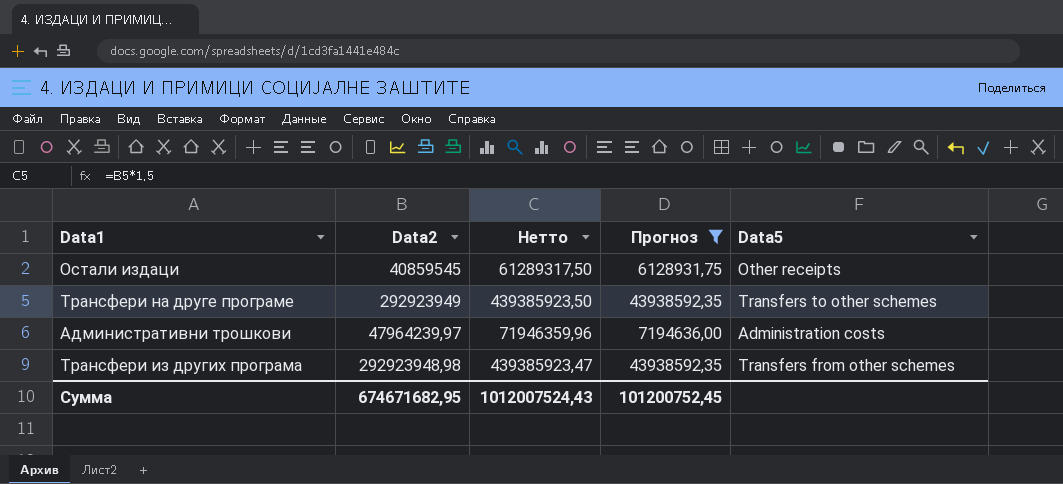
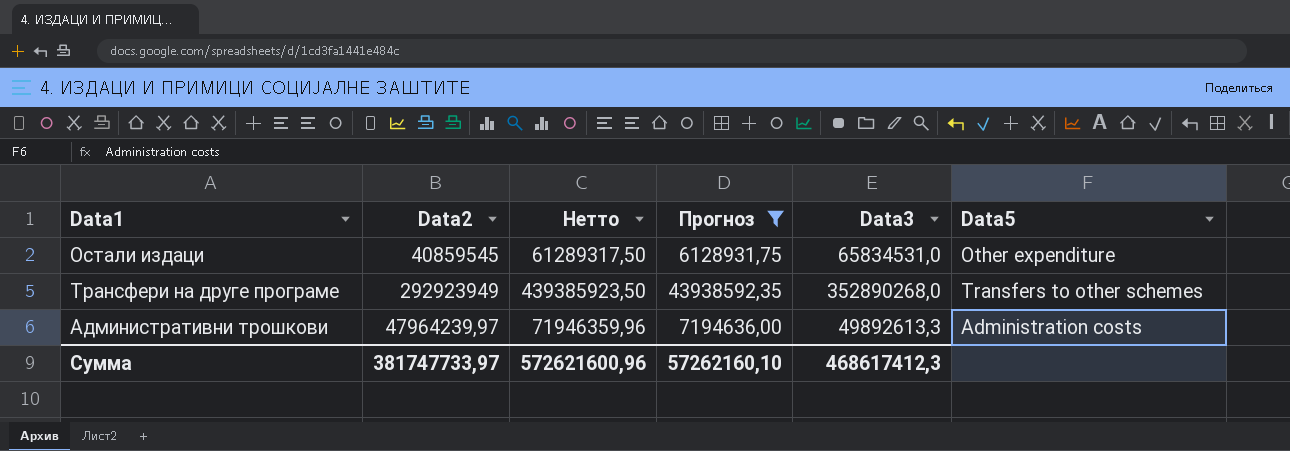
column Data3 | position: none -> 5
row Трансфери из других програма: 292923948,98 | 439385923,47 | 43938592,35 | Transfers from other schemes -> none
Остали издаци | Data5: Other receipts -> Other expenditure
Сумма | Data2: 674671682,95 -> 381747733,97
Сумма | Нетто: 1012007524,43 -> 572621600,96
Сумма | Прогноз: 101200752,45 -> 57262160,10

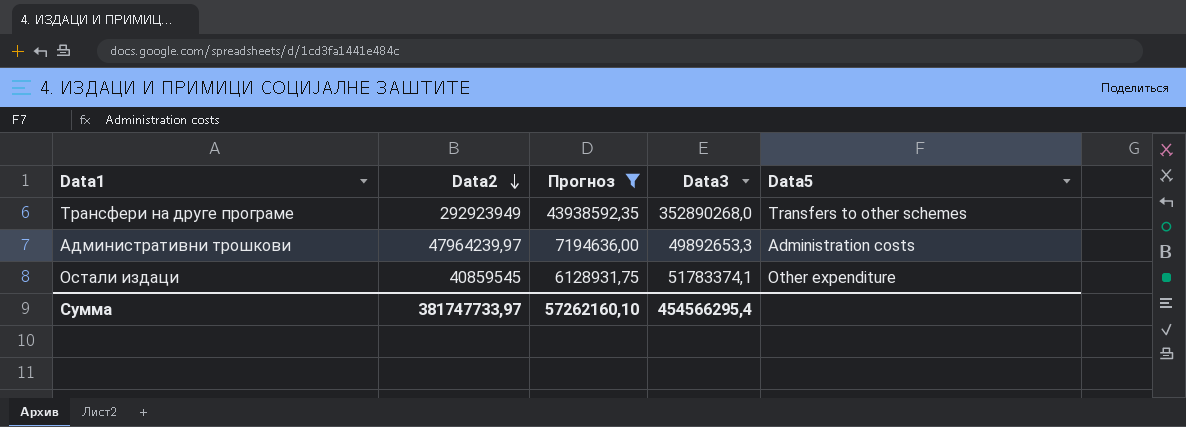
row order: none -> Data2 descending
column Нетто | formula: [Data2] * 1,5 -> none
Административни трошкови | Data3: 49892613,3 -> 49892653,3
Остали издаци | Data3: 65834531,0 -> 51783374,1
Сумма | Data3: 468617412,3 -> 454566295,4

